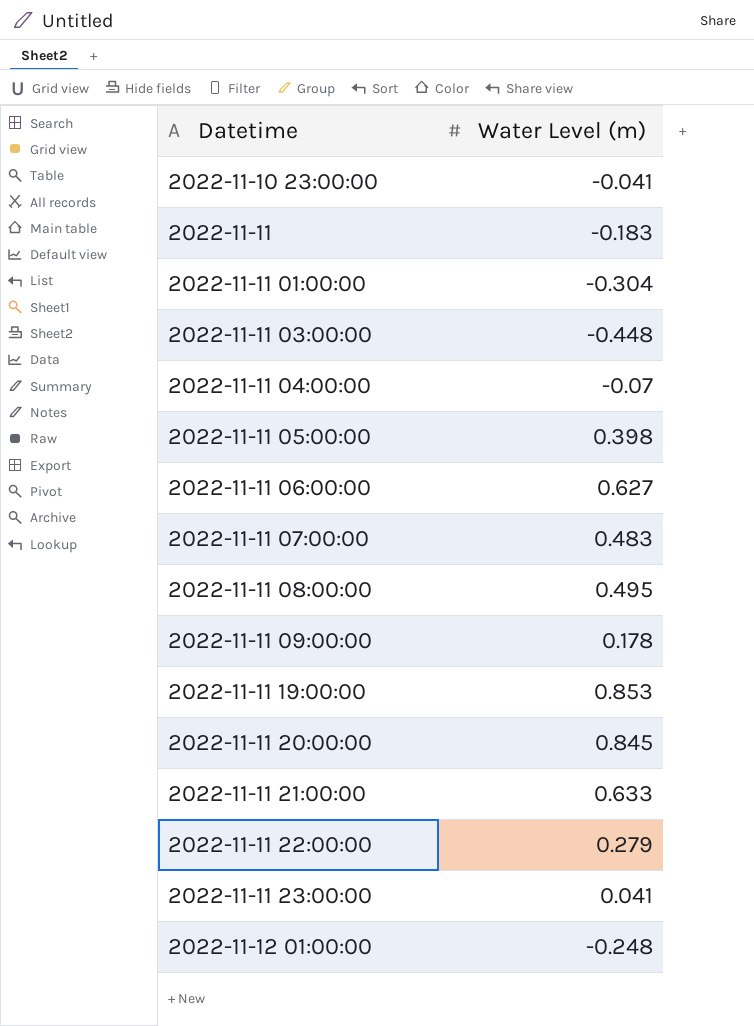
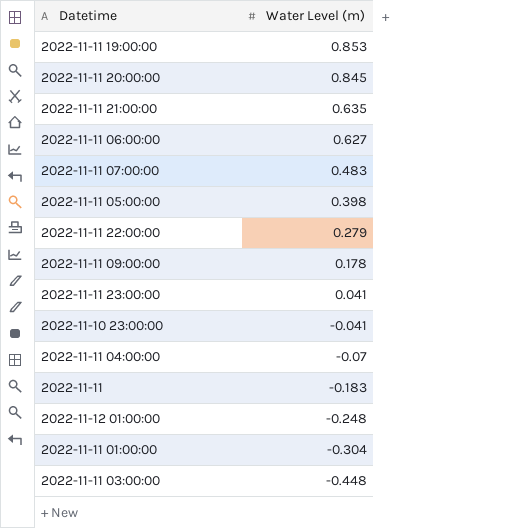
row order: Datetime ascending -> Water Level (m) descending
row 2022-11-11 08:00:00: 0.495 -> none
2022-11-11 21:00:00 | Water Level (m): 0.633 -> 0.635

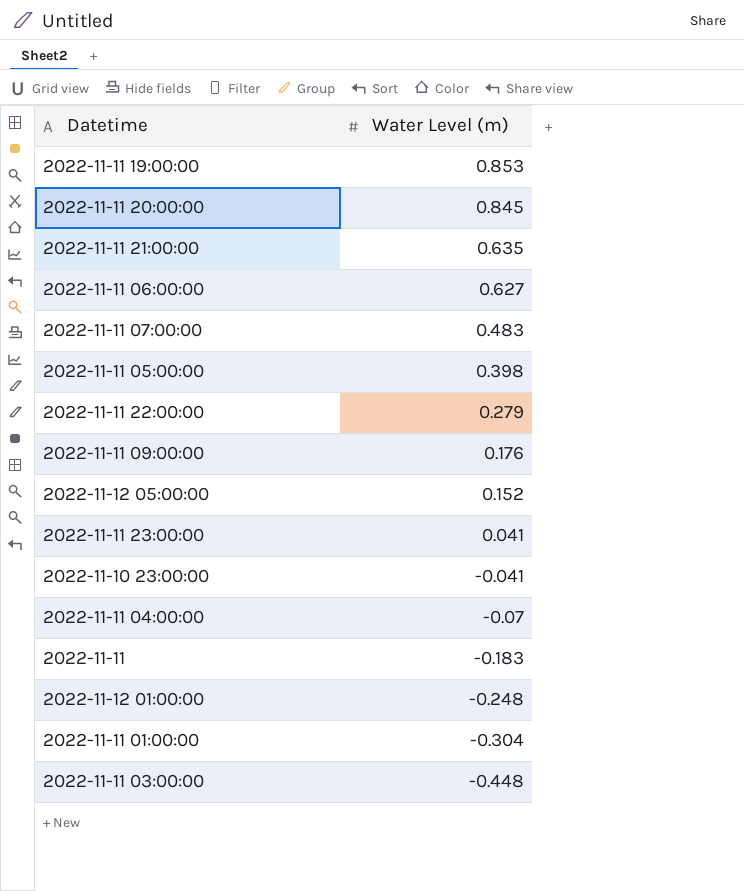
2022-11-11 09:00:00 | Water Level (m): 0.178 -> 0.176
row 2022-11-12 05:00:00: none -> 0.152

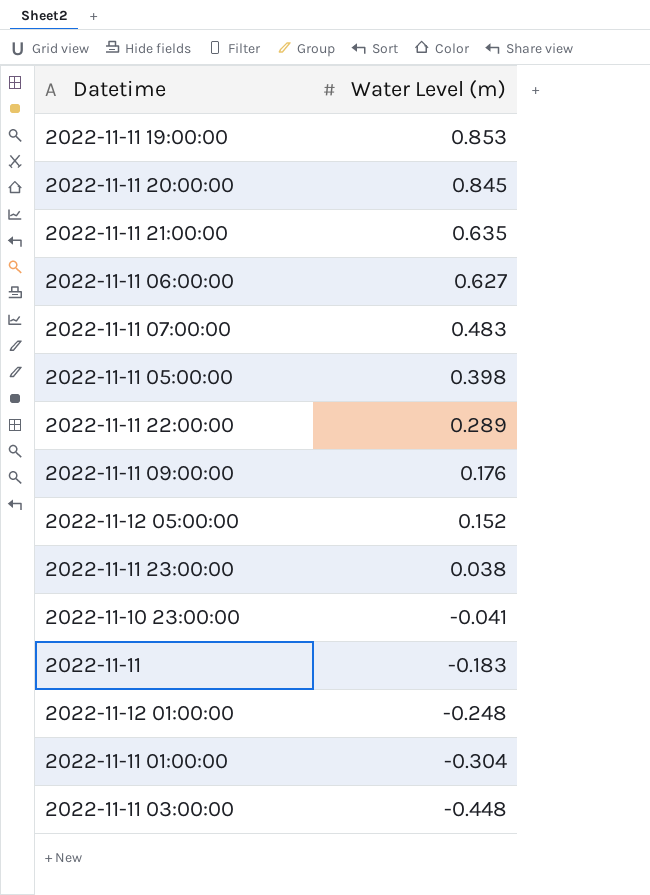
row 2022-11-11 04:00:00: -0.07 -> none
2022-11-11 22:00:00 | Water Level (m): 0.279 -> 0.289
2022-11-11 23:00:00 | Water Level (m): 0.041 -> 0.038

